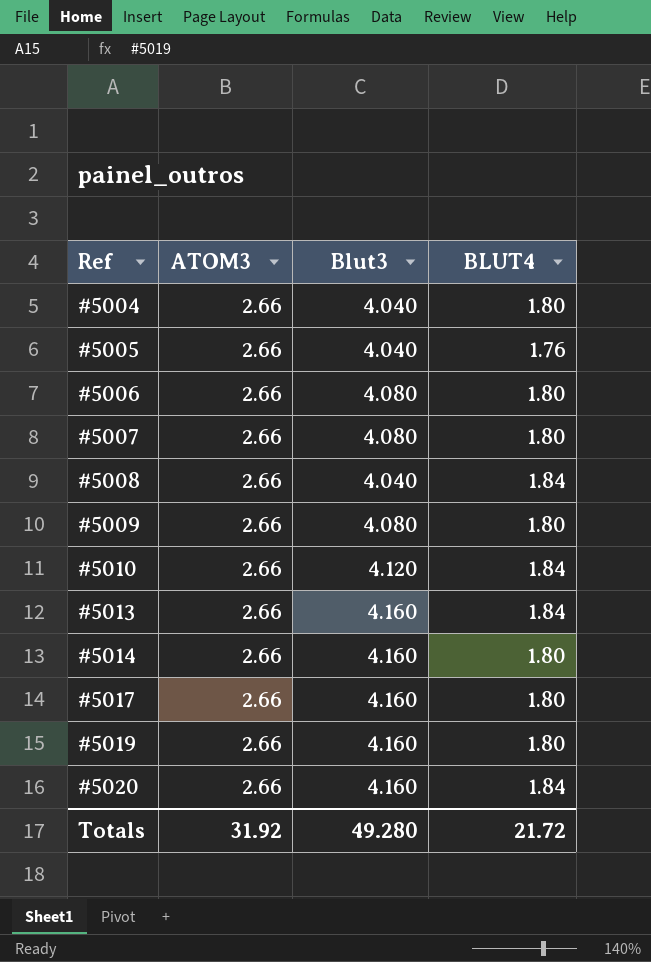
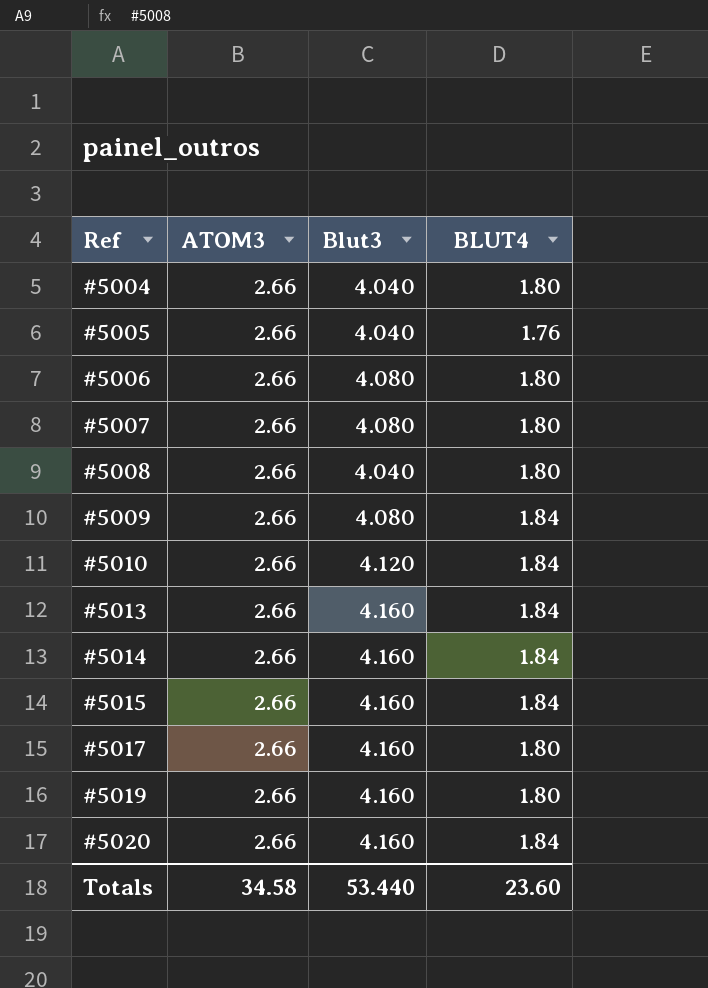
#5008 | BLUT4: 1.84 -> 1.80
#5009 | BLUT4: 1.80 -> 1.84
#5014 | BLUT4: 1.80 -> 1.84
row #5015: none -> 2.66 | 4.160 | 1.84
Totals | ATOM3: 31.92 -> 34.58
Totals | Blut3: 49.280 -> 53.440
Totals | BLUT4: 21.72 -> 23.60

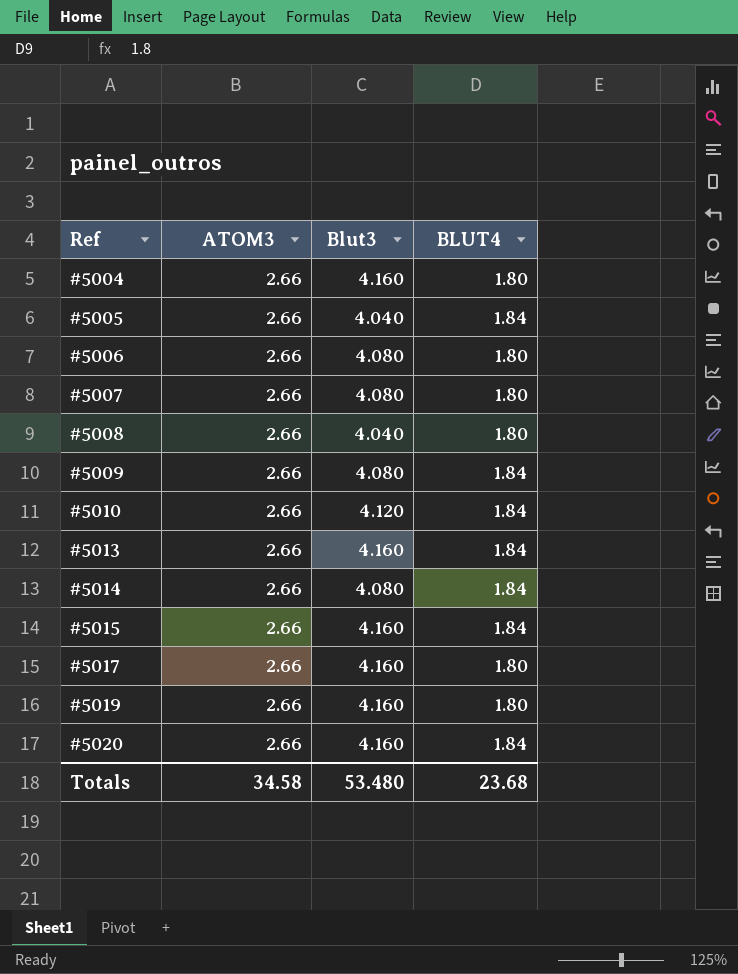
#5004 | Blut3: 4.040 -> 4.160
#5005 | BLUT4: 1.76 -> 1.84
#5014 | Blut3: 4.160 -> 4.080
Totals | Blut3: 53.440 -> 53.480
Totals | BLUT4: 23.60 -> 23.68

